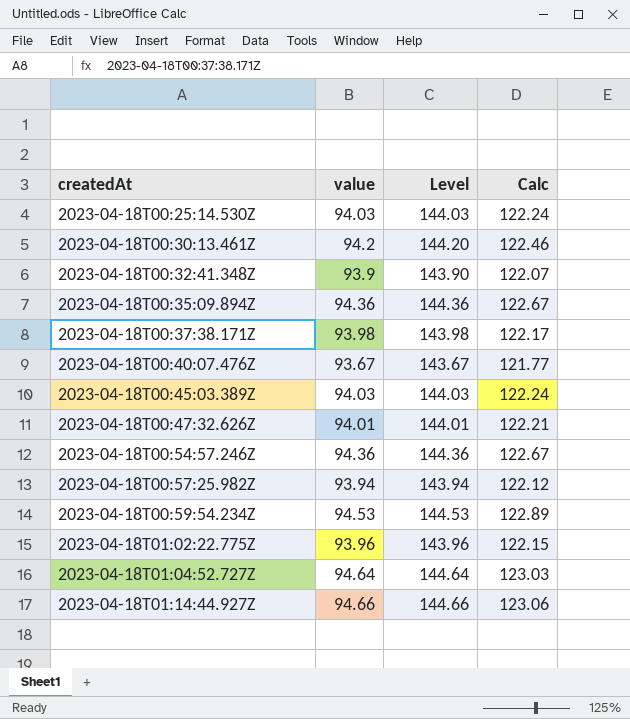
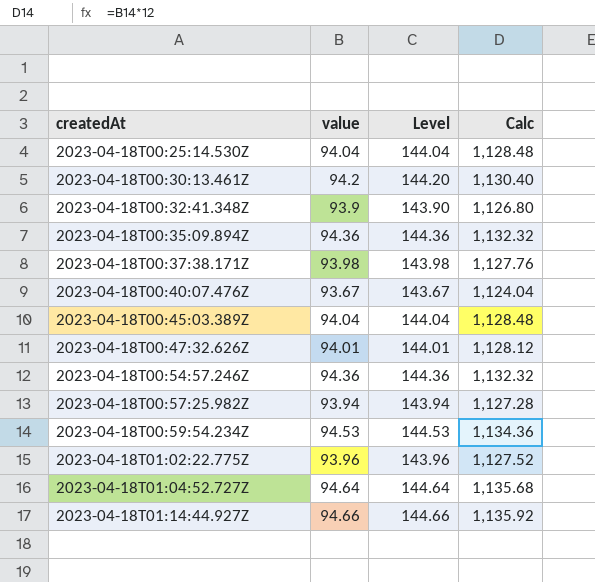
column Calc | formula: [value] * 1.3 -> [value] * 12
2023-04-18T00:25:14.530Z | value: 94.03 -> 94.04
2023-04-18T00:25:14.530Z | Level: 144.03 -> 144.04
2023-04-18T00:45:03.389Z | value: 94.03 -> 94.04
2023-04-18T00:45:03.389Z | Level: 144.03 -> 144.04

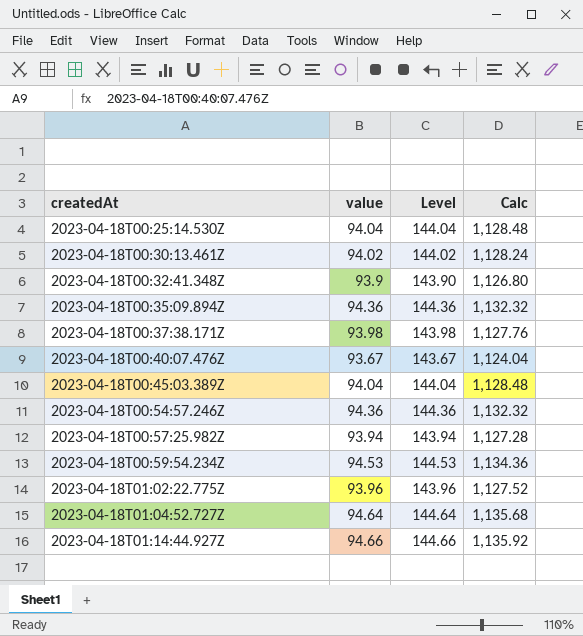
row 2023-04-18T00:47:32.626Z: 94.01 | 144.01 | 1,128.12 -> none
2023-04-18T00:30:13.461Z | value: 94.2 -> 94.02
2023-04-18T00:30:13.461Z | Level: 144.20 -> 144.02
2023-04-18T00:30:13.461Z | Calc: 1,130.40 -> 1,128.24

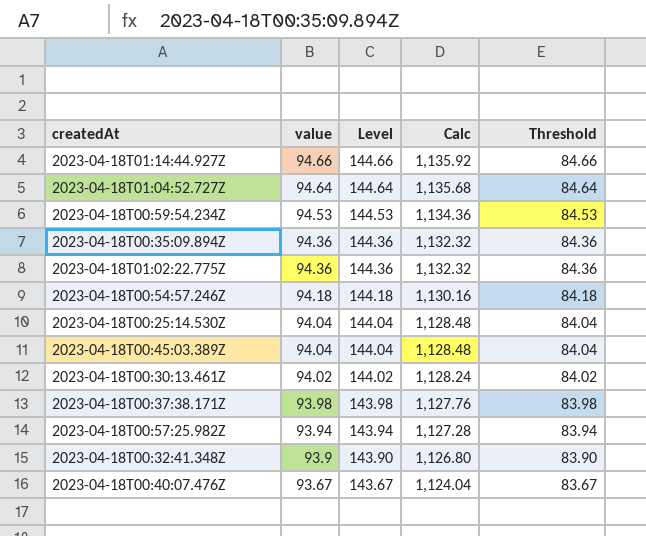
row order: createdAt ascending -> value descending
column Threshold | formula: none -> [value] - 10
2023-04-18T01:02:22.775Z | value: 93.96 -> 94.36
2023-04-18T01:02:22.775Z | Level: 143.96 -> 144.36
2023-04-18T01:02:22.775Z | Calc: 1,127.52 -> 1,132.32
2023-04-18T00:54:57.246Z | value: 94.36 -> 94.18
2023-04-18T00:54:57.246Z | Level: 144.36 -> 144.18
2023-04-18T00:54:57.246Z | Calc: 1,132.32 -> 1,130.16

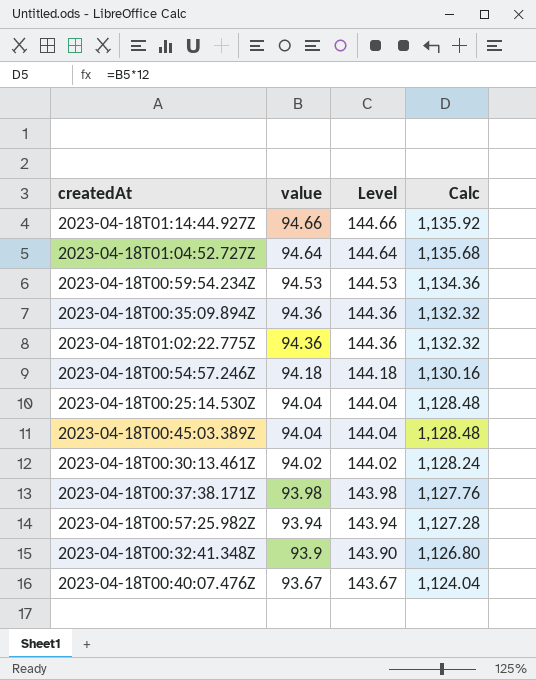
column Threshold | formula: [value] - 10 -> none

